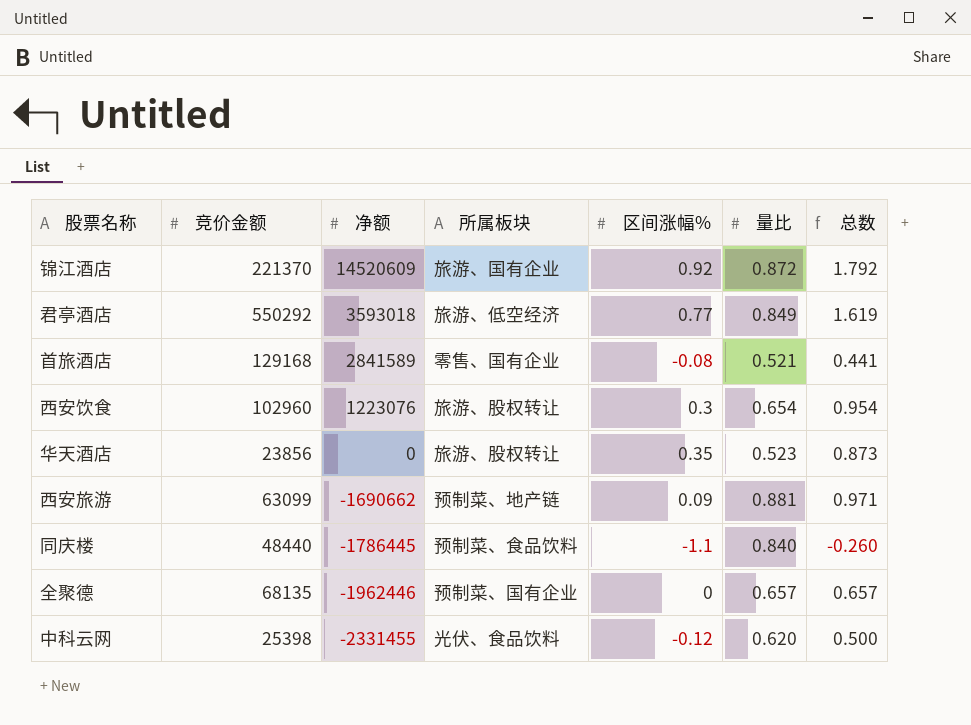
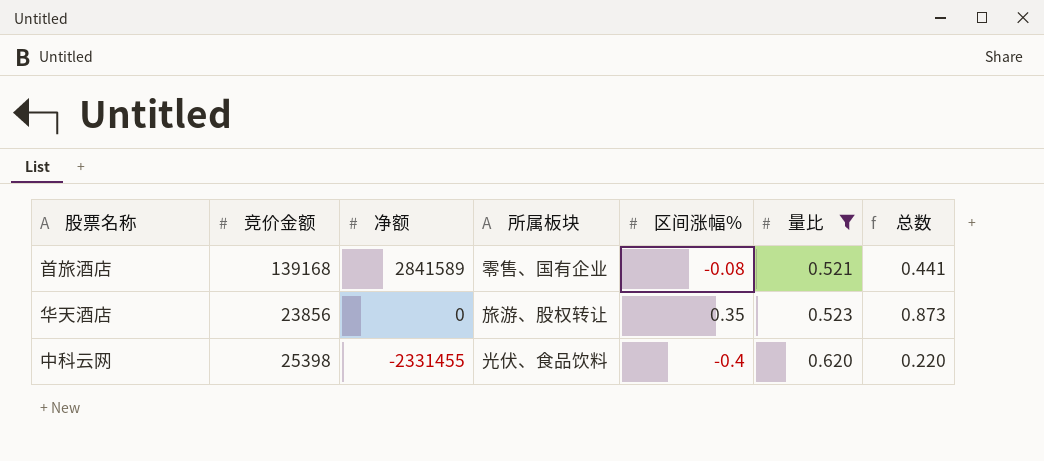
filter: none -> 量比 <= 0.620
首旅酒店 | 竞价金额: 129168 -> 139168
中科云网 | 区间涨幅%: -0.12 -> -0.4
中科云网 | 总数: 0.500 -> 0.220

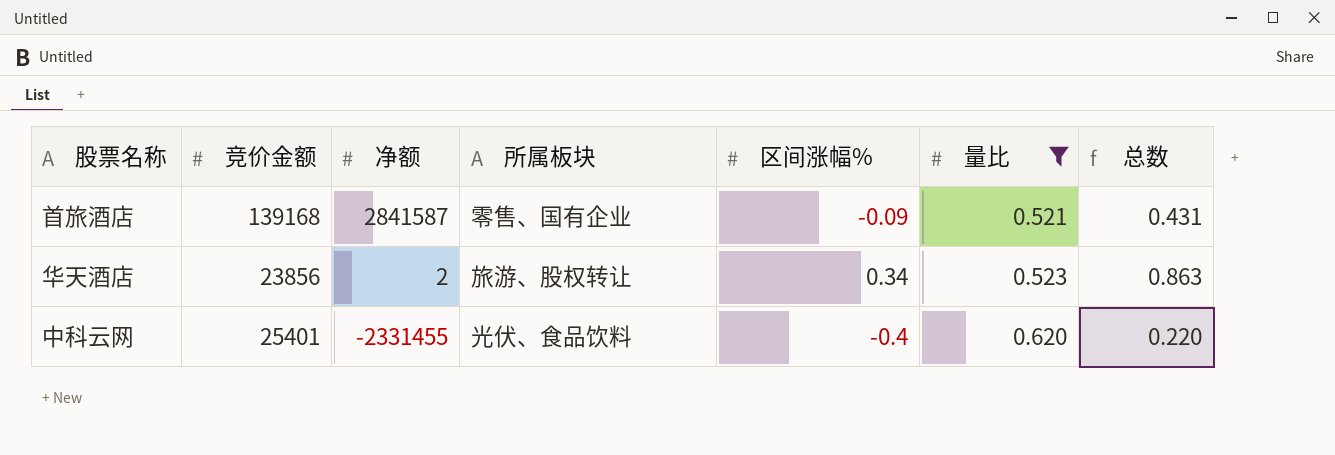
首旅酒店 | 净额: 2841589 -> 2841587
首旅酒店 | 区间涨幅%: -0.08 -> -0.09
首旅酒店 | 总数: 0.441 -> 0.431
华天酒店 | 净额: 0 -> 2
华天酒店 | 区间涨幅%: 0.35 -> 0.34
华天酒店 | 总数: 0.873 -> 0.863
中科云网 | 竞价金额: 25398 -> 25401

